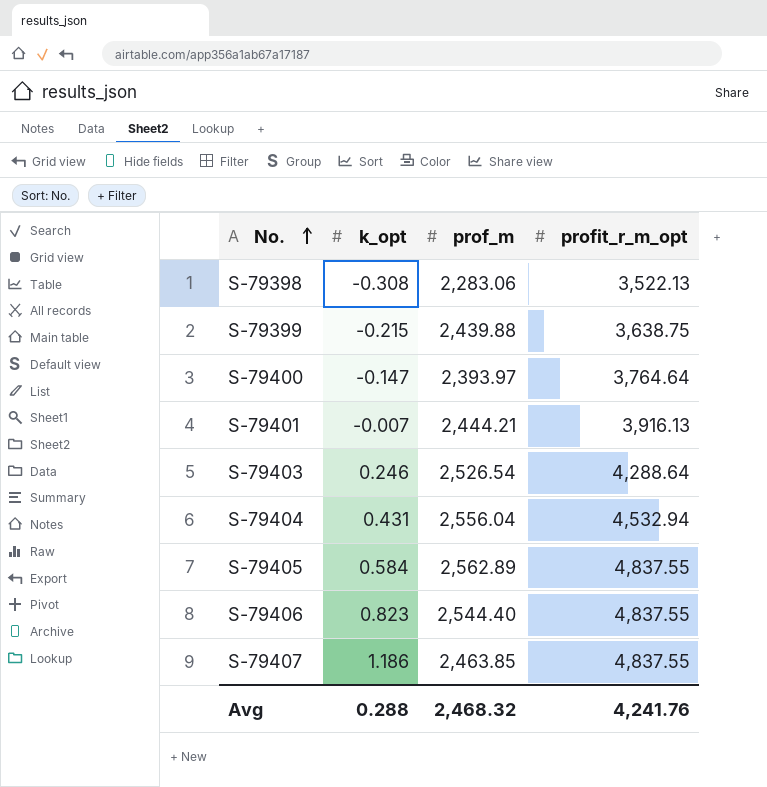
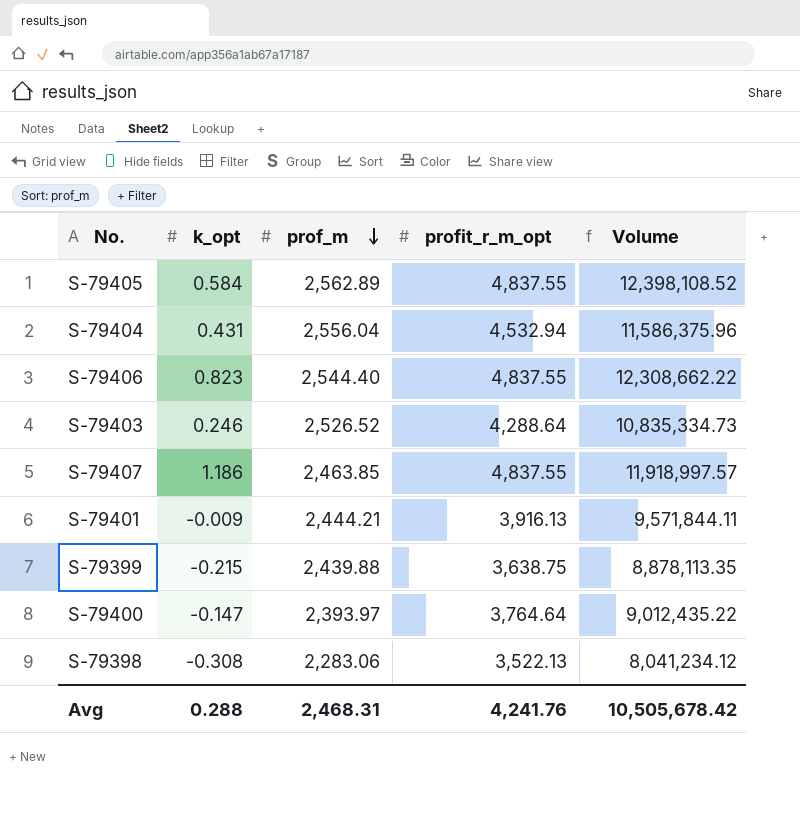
row order: No. ascending -> prof_m descending
column Volume | formula: none -> [prof_m] * [profit_r_m_opt]
S-79403 | prof_m: 2,526.54 -> 2,526.52
S-79401 | k_opt: -0.007 -> -0.009
Avg | prof_m: 2,468.32 -> 2,468.31

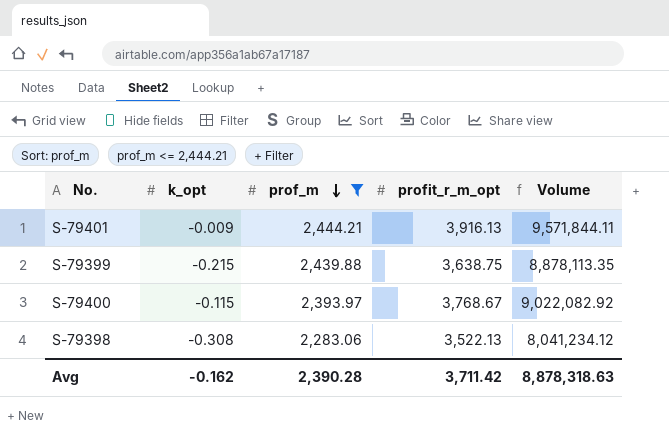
filter: none -> prof_m <= 2,444.21
S-79400 | k_opt: -0.147 -> -0.115
S-79400 | profit_r_m_opt: 3,764.64 -> 3,768.67
S-79400 | Volume: 9,012,435.22 -> 9,022,082.92
Avg | k_opt: 0.288 -> -0.162
Avg | prof_m: 2,468.31 -> 2,390.28
Avg | profit_r_m_opt: 4,241.76 -> 3,711.42
Avg | Volume: 10,505,678.42 -> 8,878,318.63

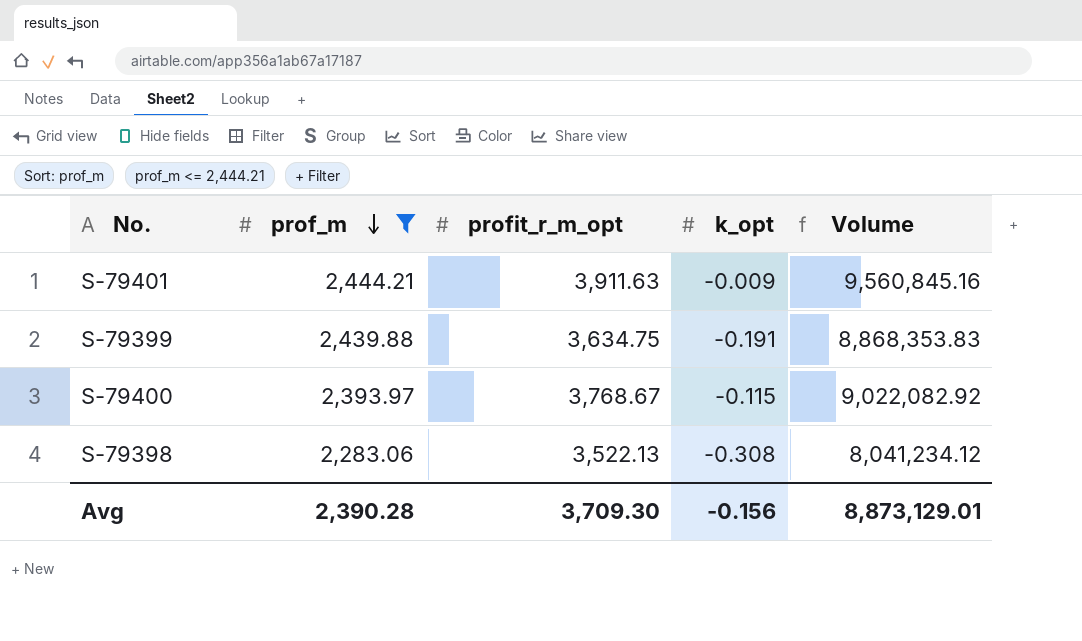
column k_opt | position: 2 -> 4
S-79401 | profit_r_m_opt: 3,916.13 -> 3,911.63
S-79401 | Volume: 9,571,844.11 -> 9,560,845.16
S-79399 | profit_r_m_opt: 3,638.75 -> 3,634.75
S-79399 | k_opt: -0.215 -> -0.191
S-79399 | Volume: 8,878,113.35 -> 8,868,353.83
Avg | profit_r_m_opt: 3,711.42 -> 3,709.30
Avg | k_opt: -0.162 -> -0.156
Avg | Volume: 8,878,318.63 -> 8,873,129.01

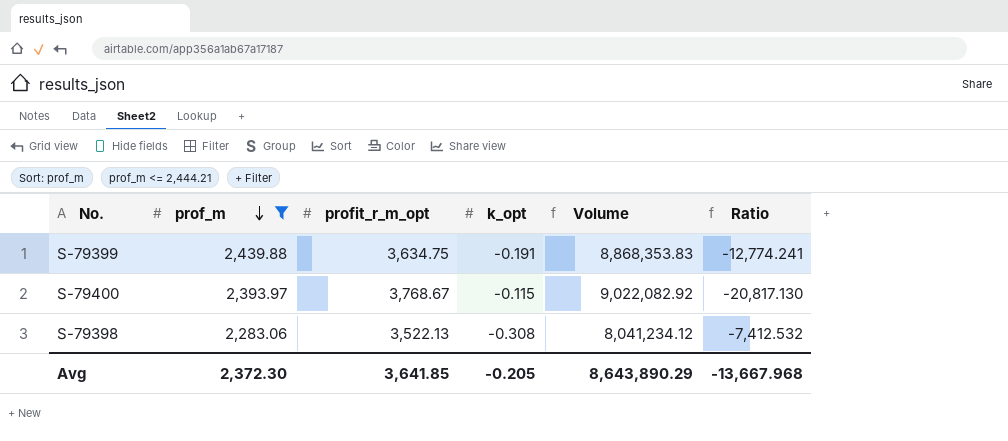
column Ratio | formula: none -> [prof_m] / [k_opt]
row S-79401: 2,444.21 | 3,911.63 | -0.009 | 9,560,845.16 -> none
Avg | prof_m: 2,390.28 -> 2,372.30
Avg | profit_r_m_opt: 3,709.30 -> 3,641.85
Avg | k_opt: -0.156 -> -0.205
Avg | Volume: 8,873,129.01 -> 8,643,890.29

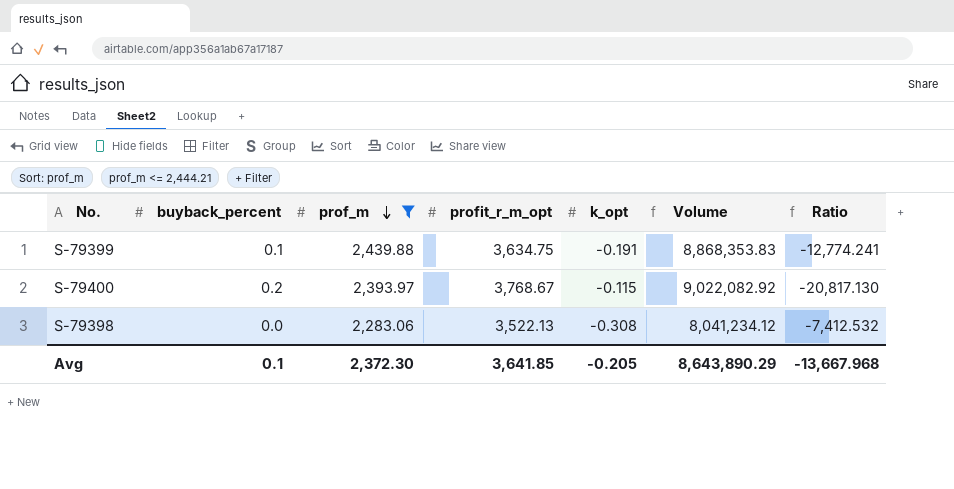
column buyback_percent | position: none -> 2

